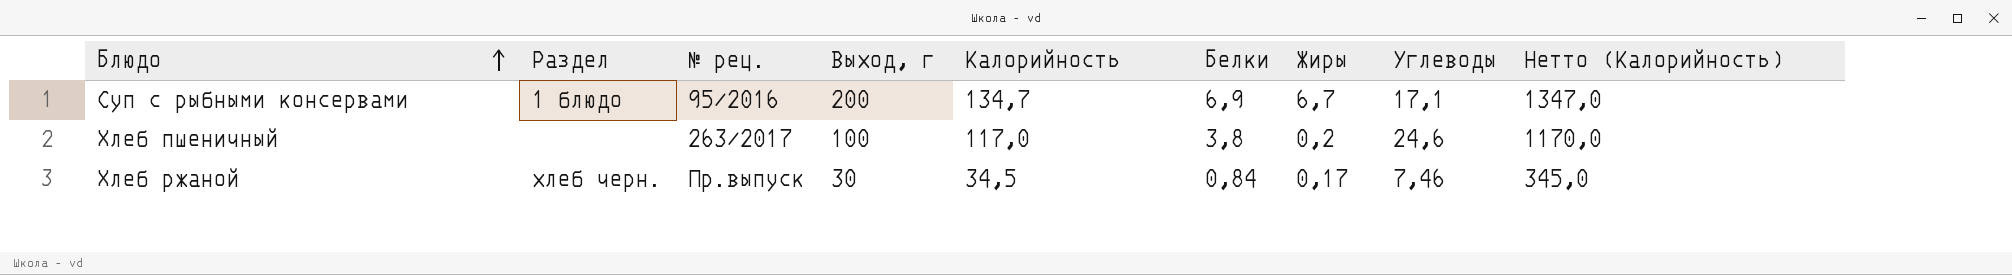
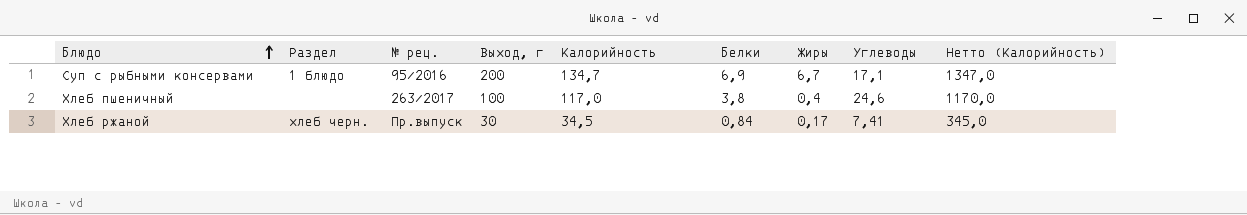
Хлеб пшеничный | Жиры: 0,2 -> 0,4
Хлеб ржаной | Углеводы: 7,46 -> 7,41

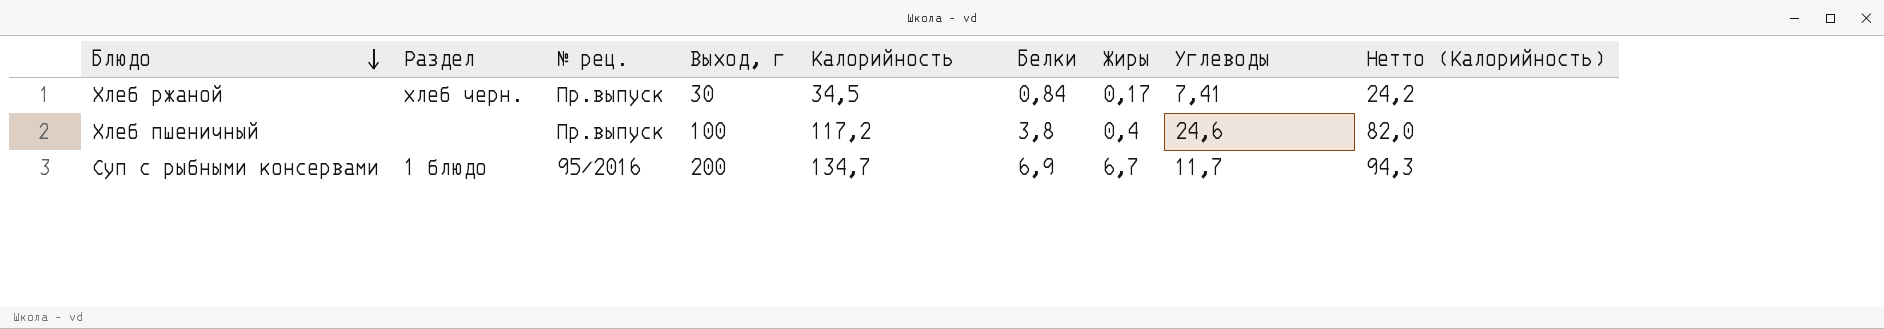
row order: Блюдо ascending -> Блюдо descending
column Нетто (Калорийность) | formula: [Калорийность] * 10 -> [Калорийность] * 0,7
Хлеб пшеничный | № рец.: 263/2017 -> Пр.выпуск
Хлеб пшеничный | Калорийность: 117,0 -> 117,2
Суп с рыбными консервами | Углеводы: 17,1 -> 11,7

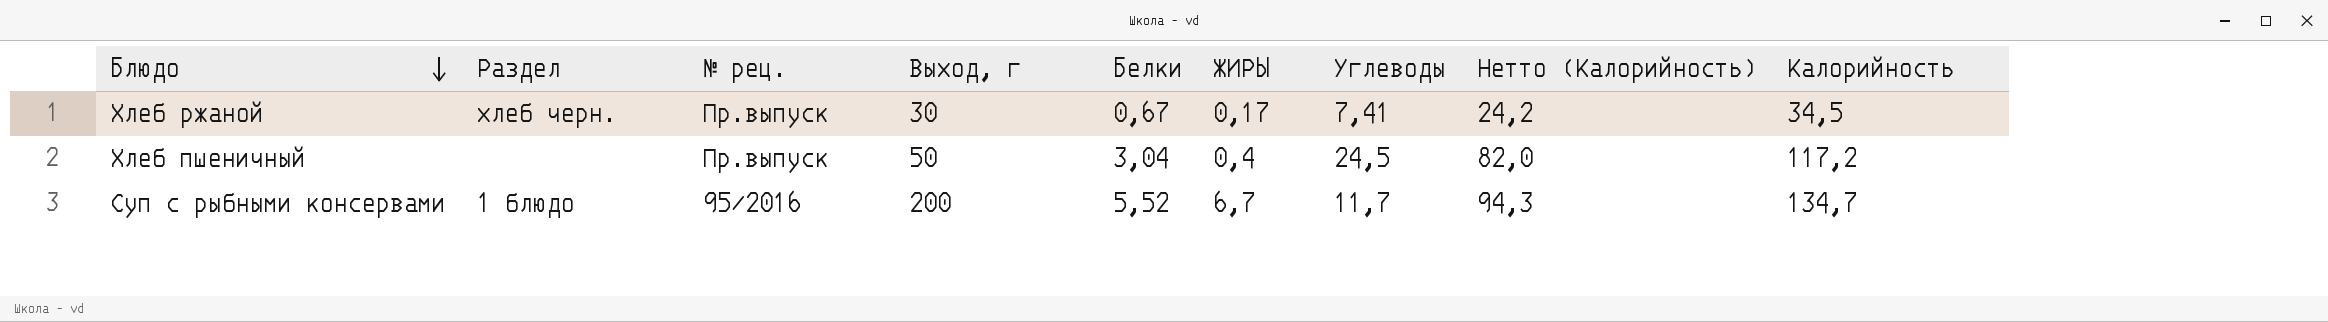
column name: Жиры -> ЖИРЫ
column Калорийность | position: 5 -> 9
Хлеб ржаной | Белки: 0,84 -> 0,67
Хлеб пшеничный | Выход, г: 100 -> 50
Хлеб пшеничный | Белки: 3,8 -> 3,04
Хлеб пшеничный | Углеводы: 24,6 -> 24,5
Суп с рыбными консервами | Белки: 6,9 -> 5,52

